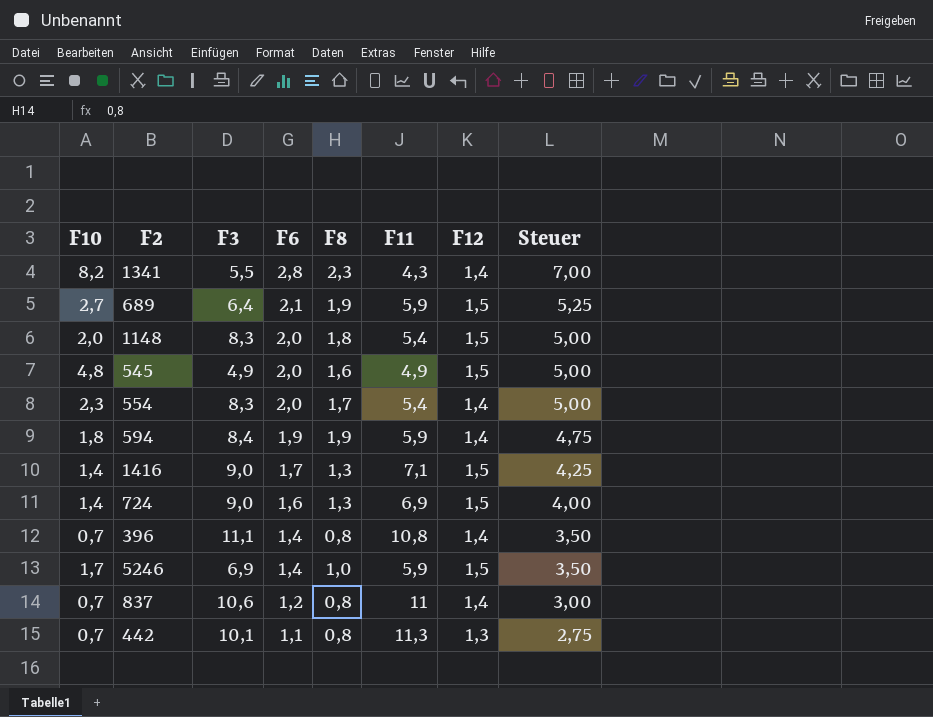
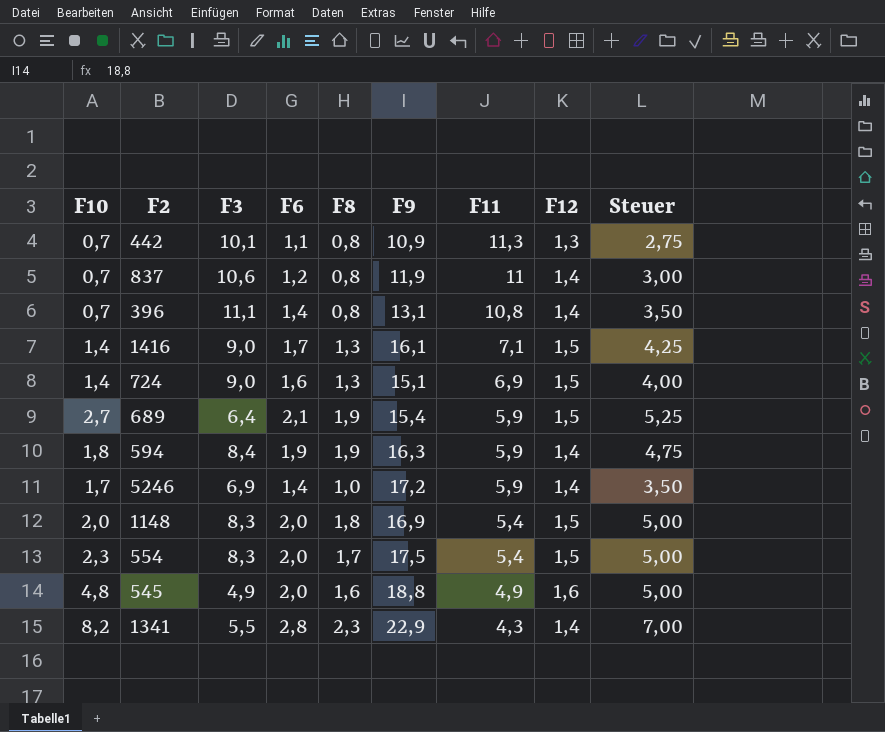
row order: F6 descending -> F11 descending
column F9 | position: none -> 6
5246 | F12: 1,5 -> 1,4
554 | F12: 1,4 -> 1,5
545 | F12: 1,5 -> 1,6

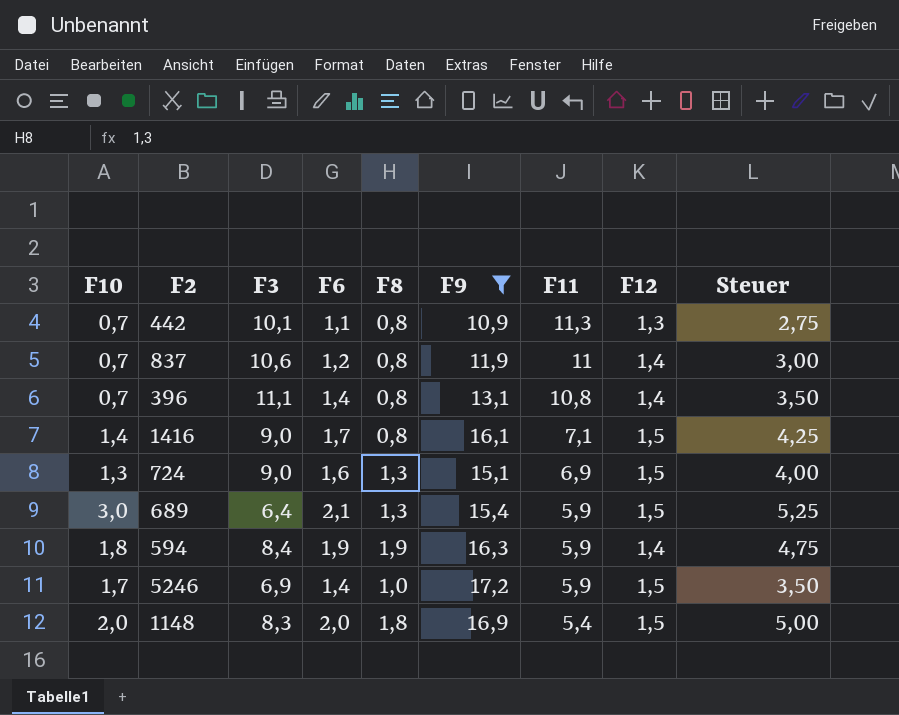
filter: none -> F9 <= 17,2
1416 | F8: 1,3 -> 0,8
724 | F10: 1,4 -> 1,3
689 | F10: 2,7 -> 3,0
689 | F8: 1,9 -> 1,3
5246 | F12: 1,4 -> 1,5

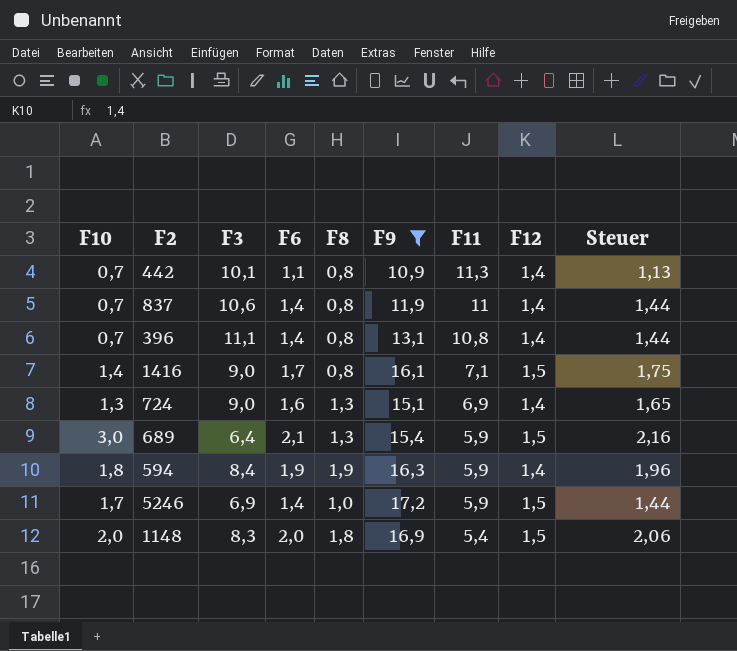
column Steuer | formula: [F6] * 2,5 -> [F6] * 1,03
442 | F12: 1,3 -> 1,4
837 | F6: 1,2 -> 1,4
724 | F12: 1,5 -> 1,4

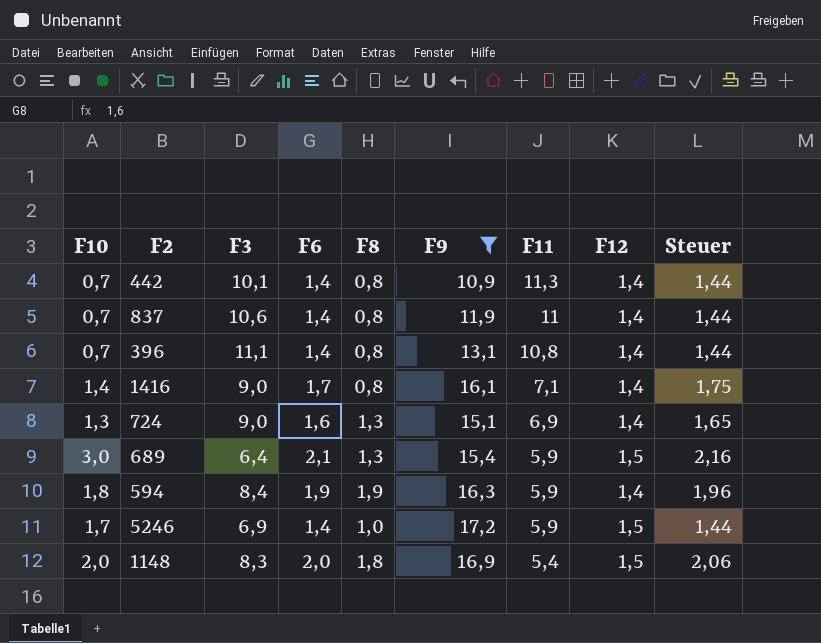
442 | F6: 1,1 -> 1,4
442 | Steuer: 1,13 -> 1,44
1416 | F12: 1,5 -> 1,4

